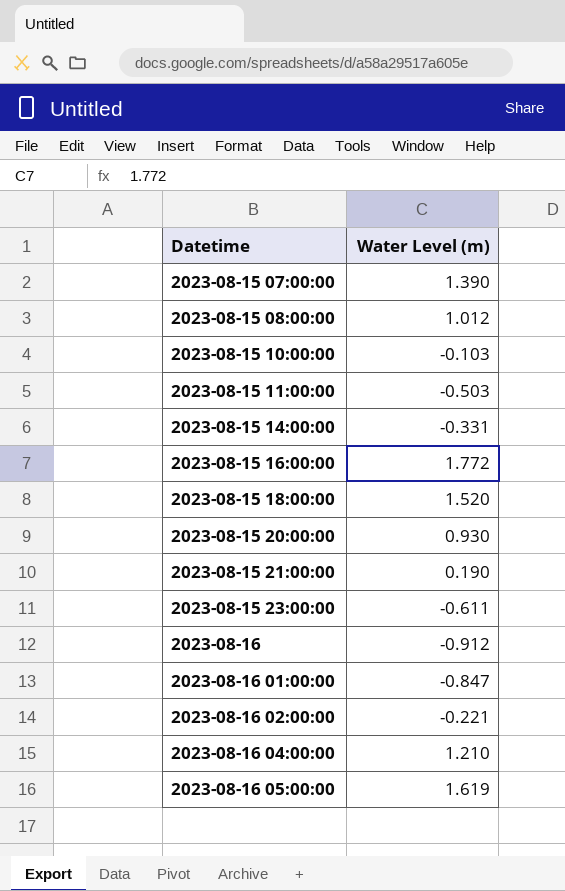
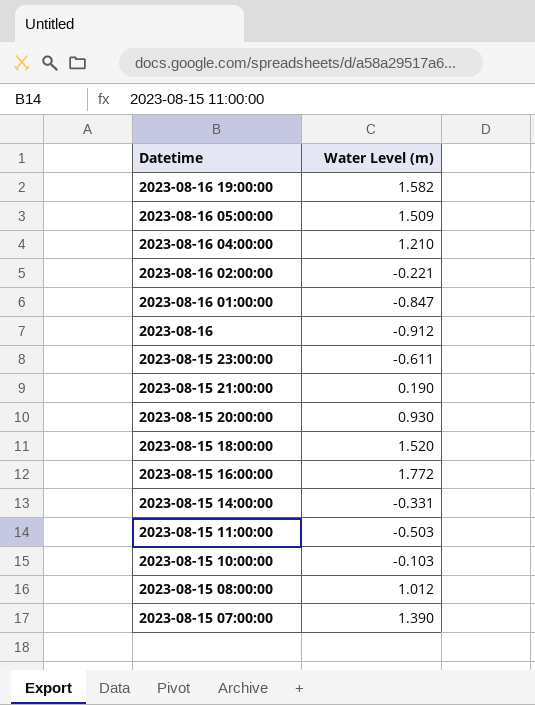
row order: Datetime ascending -> Datetime descending
row 2023-08-16 19:00:00: none -> 1.582
2023-08-16 05:00:00 | Water Level (m): 1.619 -> 1.509

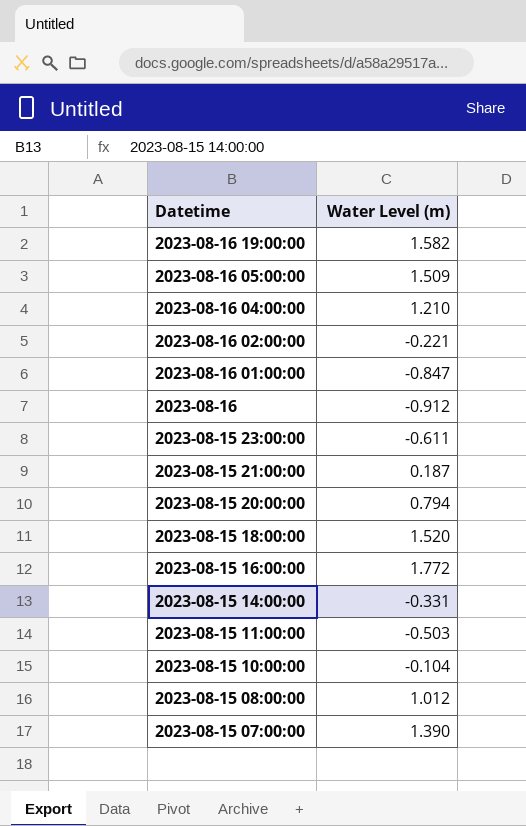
2023-08-15 21:00:00 | Water Level (m): 0.190 -> 0.187
2023-08-15 20:00:00 | Water Level (m): 0.930 -> 0.794
2023-08-15 10:00:00 | Water Level (m): -0.103 -> -0.104

